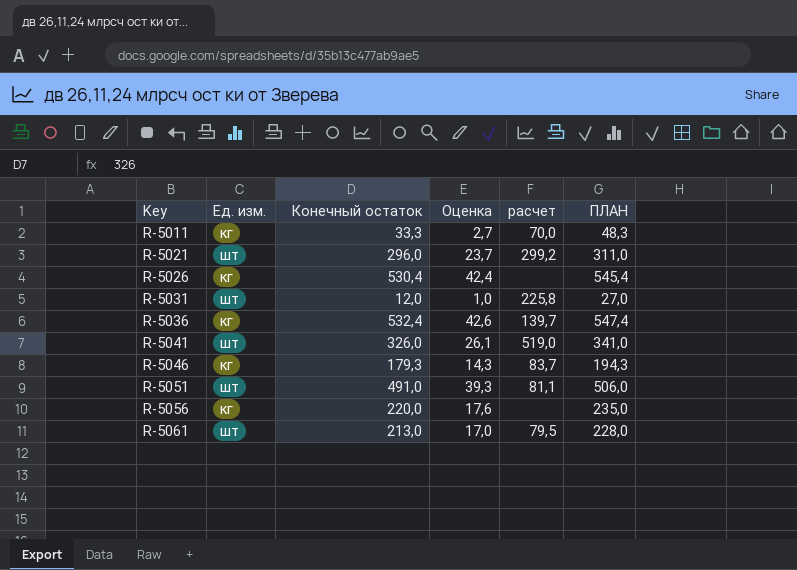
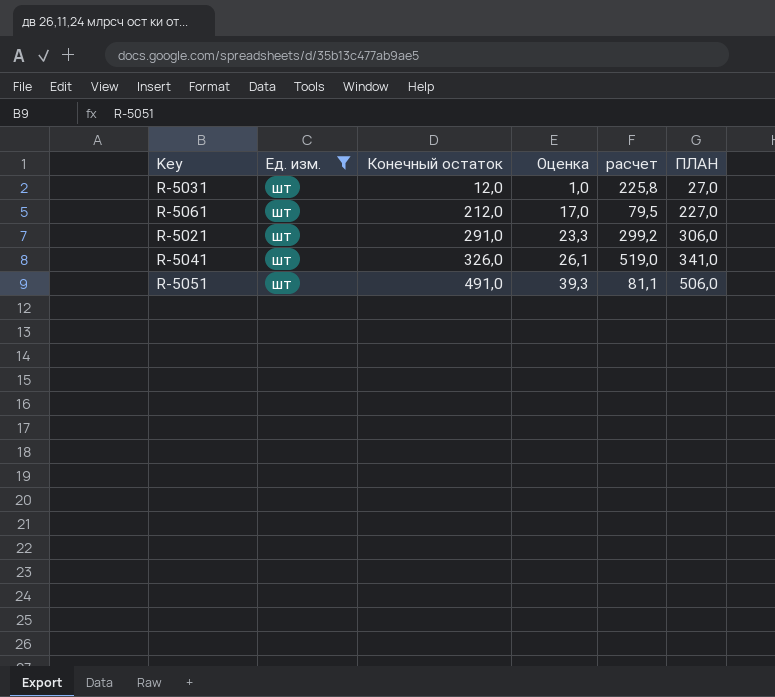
filter: none -> Ед. изм. = шт
row order: Key ascending -> Конечный остаток ascending
R-5061 | Конечный остаток: 213,0 -> 212,0
R-5061 | ПЛАН: 228,0 -> 227,0
R-5021 | Конечный остаток: 296,0 -> 291,0
R-5021 | Оценка: 23,7 -> 23,3
R-5021 | ПЛАН: 311,0 -> 306,0

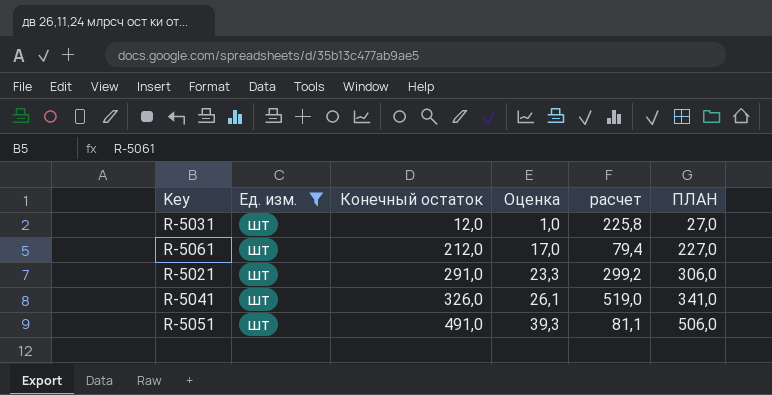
R-5061 | расчет: 79,5 -> 79,4

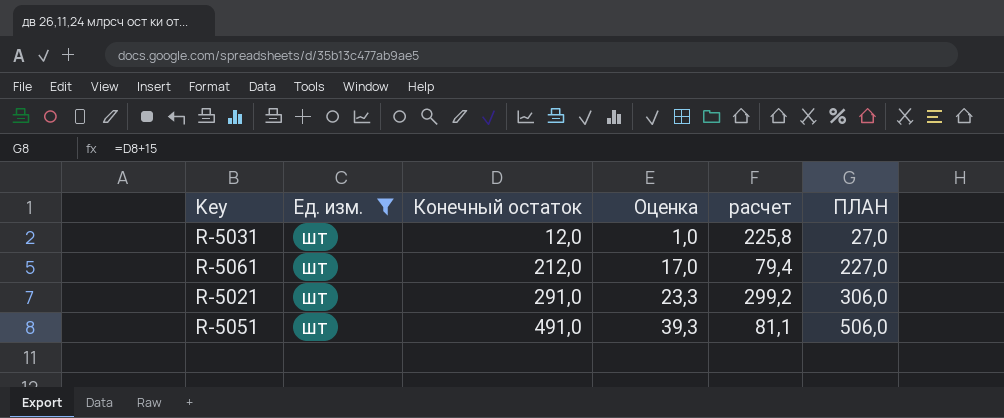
row R-5041: шт | 326,0 | 26,1 | 519,0 | 341,0 -> none

